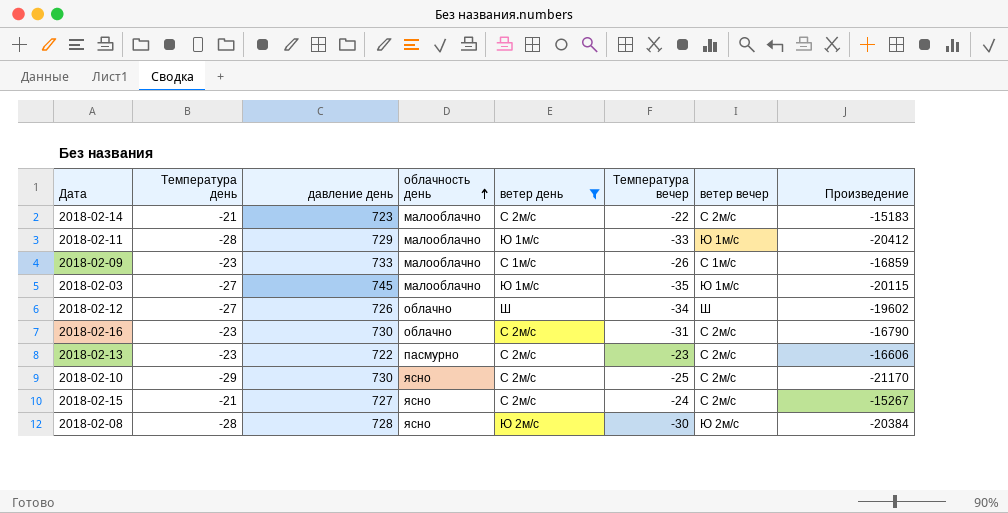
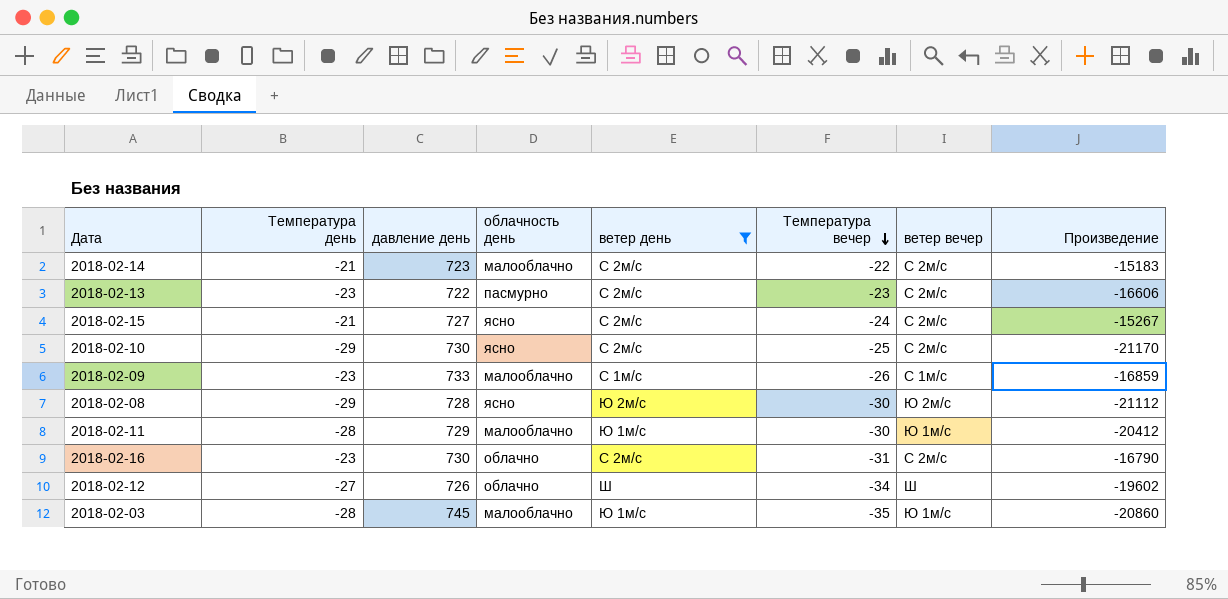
row order: облачность день ascending -> Температура вечер descending
2018-02-08 | Температура день: -28 -> -29
2018-02-08 | Произведение: -20384 -> -21112
2018-02-11 | Температура вечер: -33 -> -30
2018-02-03 | Температура день: -27 -> -28
2018-02-03 | Произведение: -20115 -> -20860

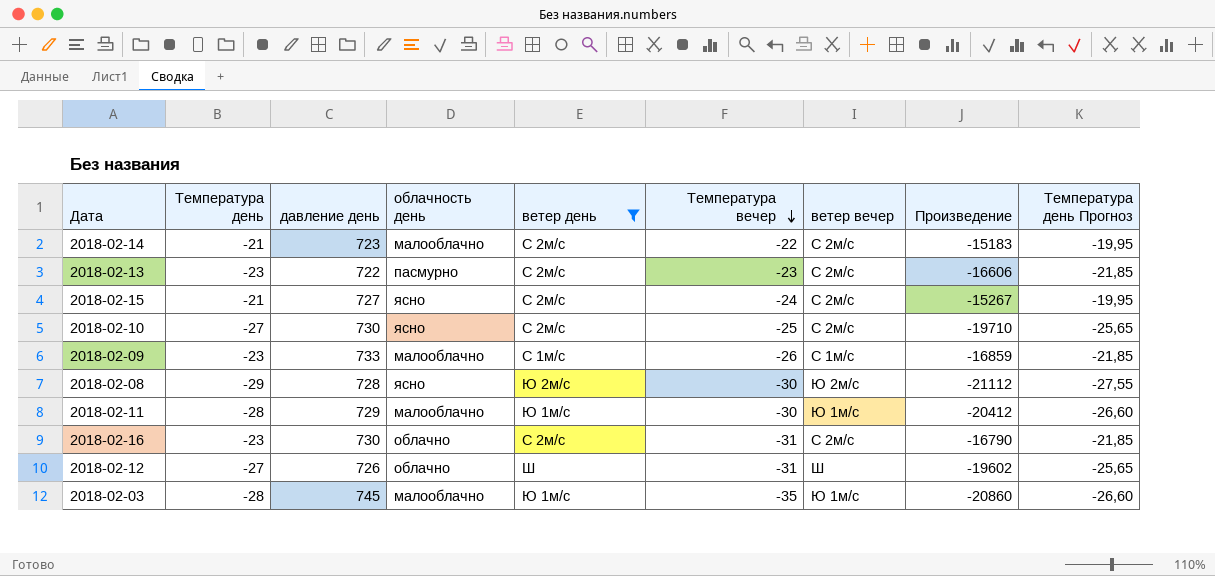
column Температура день Прогноз | formula: none -> [Температура день] * 0,95
2018-02-10 | Температура день: -29 -> -27
2018-02-10 | Произведение: -21170 -> -19710
2018-02-12 | Температура вечер: -34 -> -31

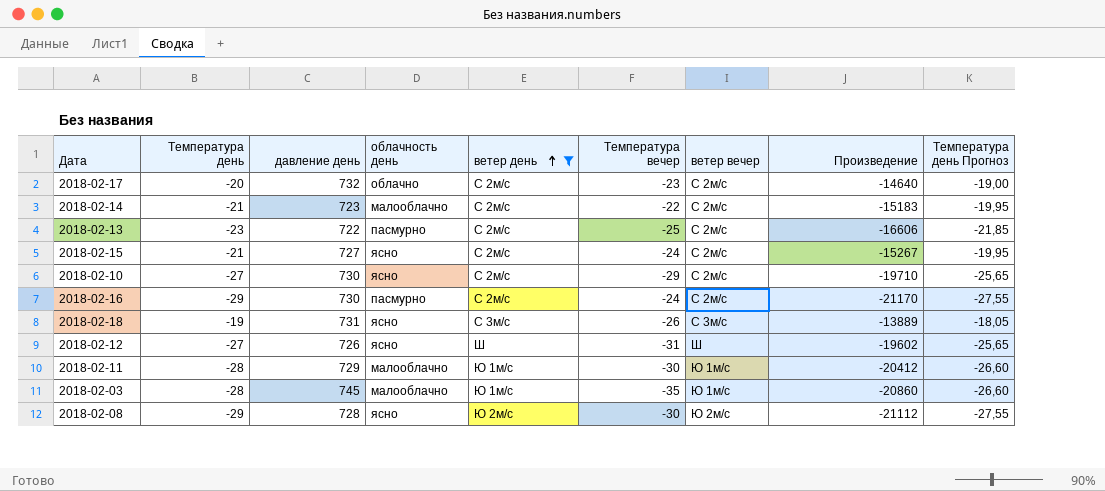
row order: Температура вечер descending -> ветер день ascending
row 2018-02-09: -23 | 733 | малооблачно | С 1м/с | -26 | С 1м/с | -16859 | -21,85 -> none
row 2018-02-17: none -> -20 | 732 | облачно | С 2м/с | -23 | С 2м/с | -14640 | -19,00
2018-02-13 | Температура вечер: -23 -> -25
2018-02-10 | Температура вечер: -25 -> -29
2018-02-16 | Температура день: -23 -> -29
2018-02-16 | облачность день: облачно -> пасмурно
2018-02-16 | Температура вечер: -31 -> -24
2018-02-16 | Произведение: -16790 -> -21170
2018-02-16 | Температура день Прогноз: -21,85 -> -27,55
row 2018-02-18: none -> -19 | 731 | ясно | С 3м/с | -26 | С 3м/с | -13889 | -18,05
2018-02-12 | облачность день: облачно -> ясно

